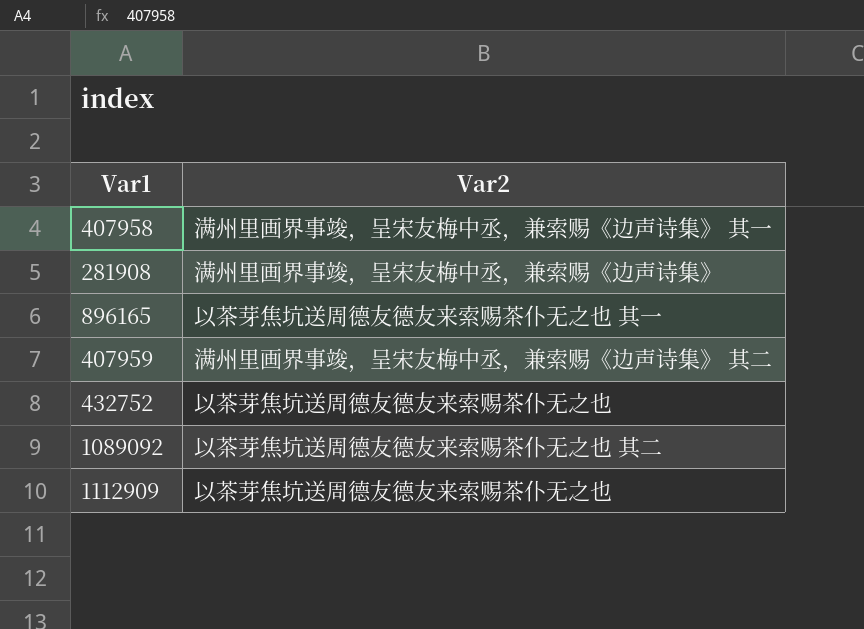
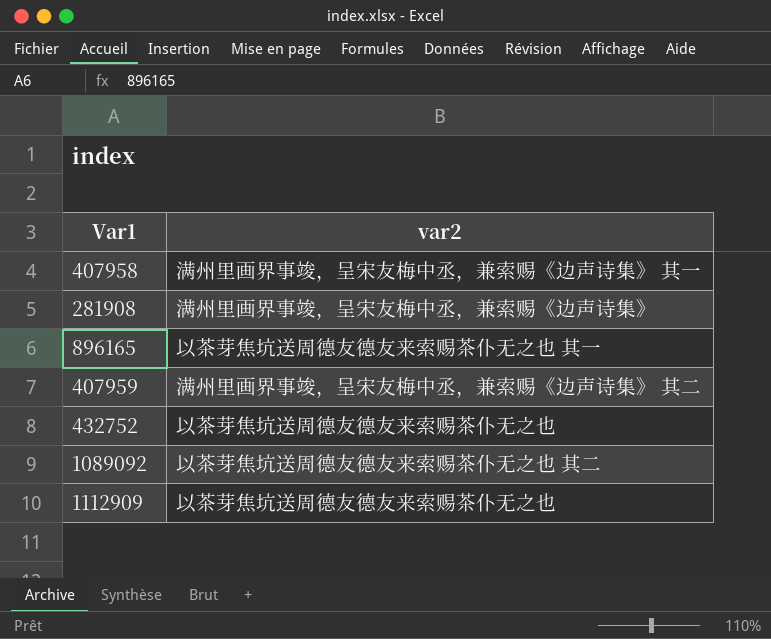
column name: Var2 -> var2

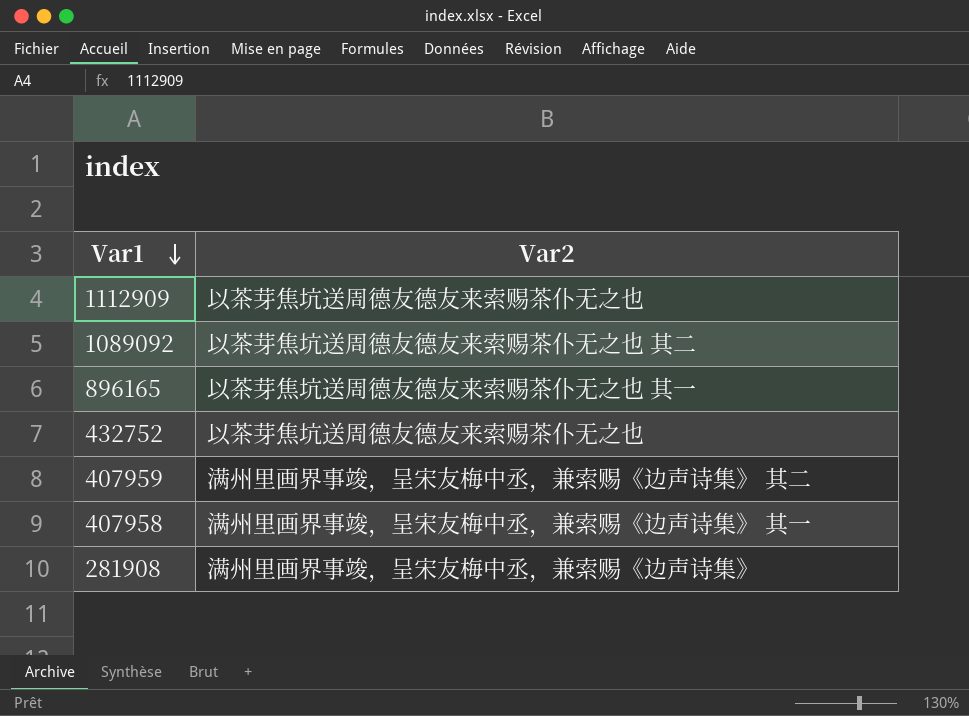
row order: none -> Var1 descending
column name: var2 -> Var2

